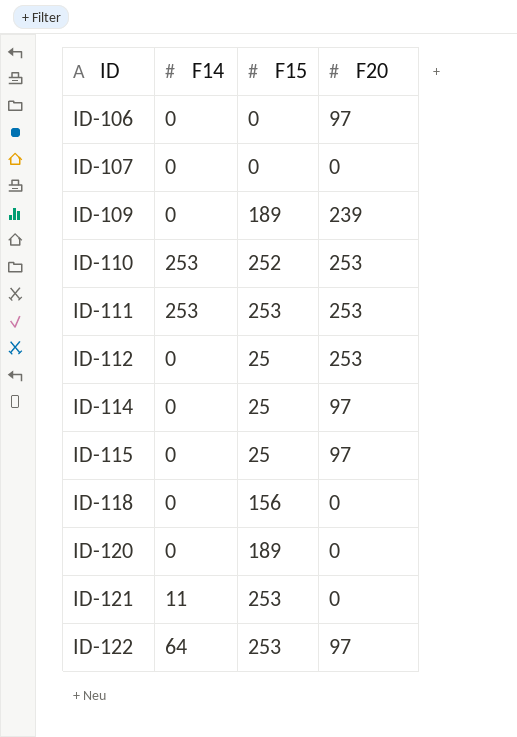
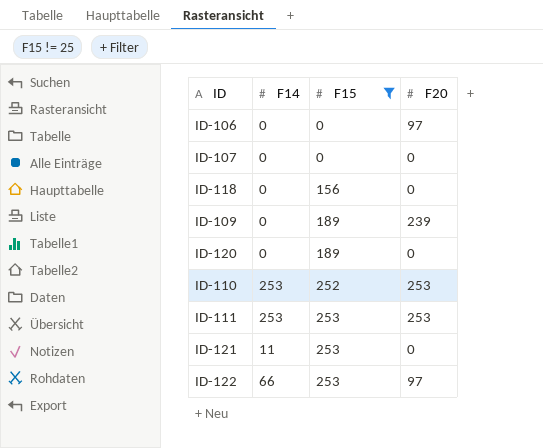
filter: none -> F15 != 25
row order: ID ascending -> F15 ascending
ID-122 | F14: 64 -> 66

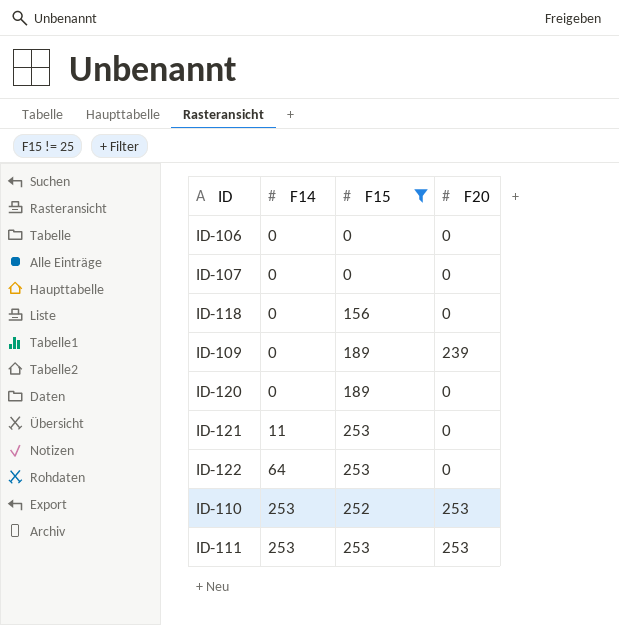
row order: F15 ascending -> F14 ascending
ID-106 | F20: 97 -> 0
ID-122 | F14: 66 -> 64
ID-122 | F20: 97 -> 0

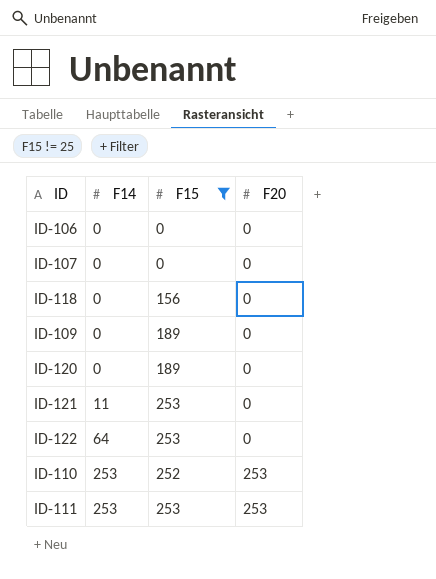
ID-109 | F20: 239 -> 0

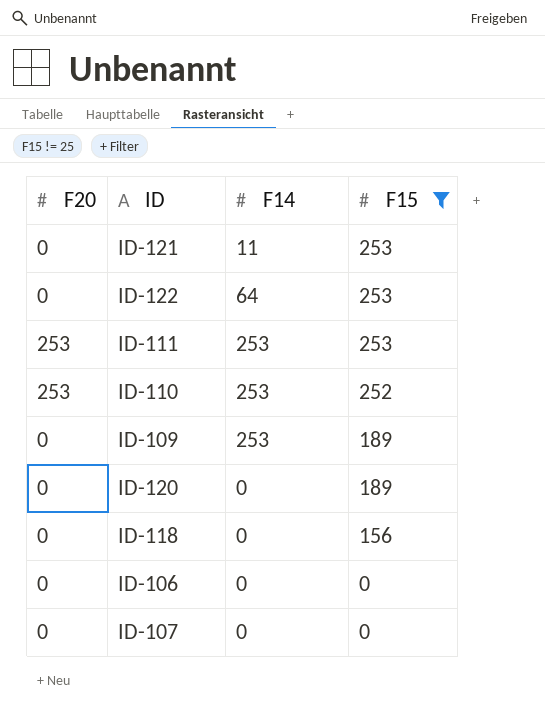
row order: F14 ascending -> F15 descending
column F20 | position: 4 -> 1
ID-109 | F14: 0 -> 253

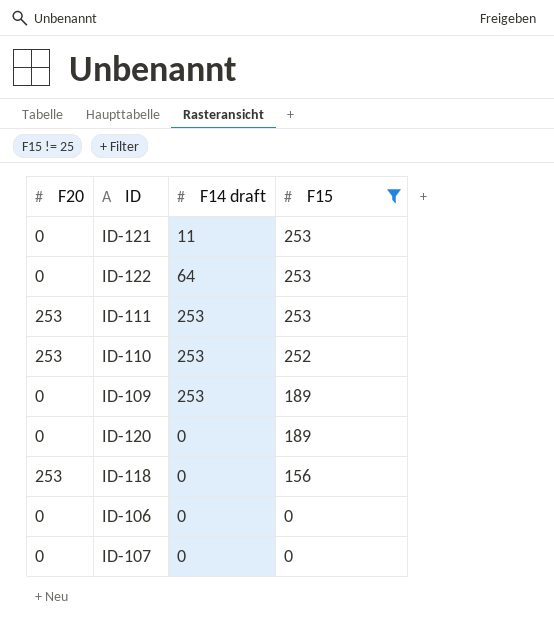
column name: F14 -> F14 draft
ID-118 | F20: 0 -> 253

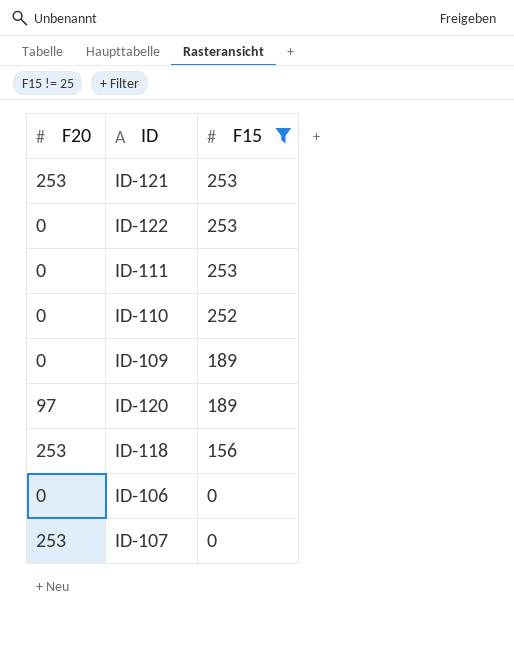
column F14 draft | position: 3 -> none
ID-121 | F20: 0 -> 253
ID-111 | F20: 253 -> 0
ID-110 | F20: 253 -> 0
ID-120 | F20: 0 -> 97
ID-107 | F20: 0 -> 253

